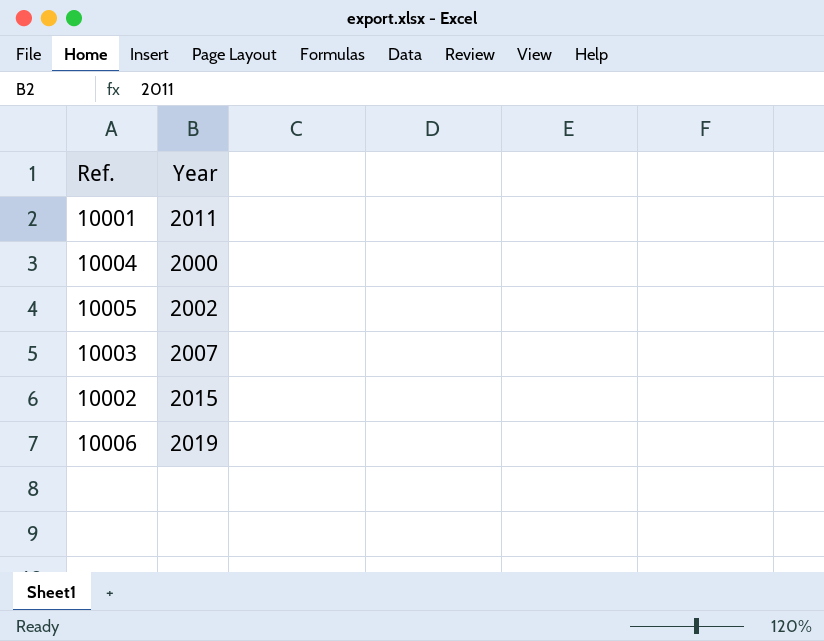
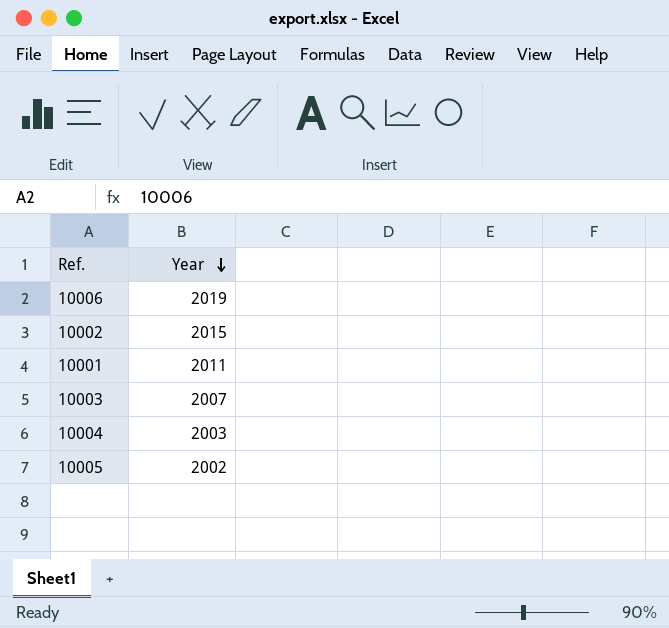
row order: none -> Year descending
10004 | Year: 2000 -> 2003

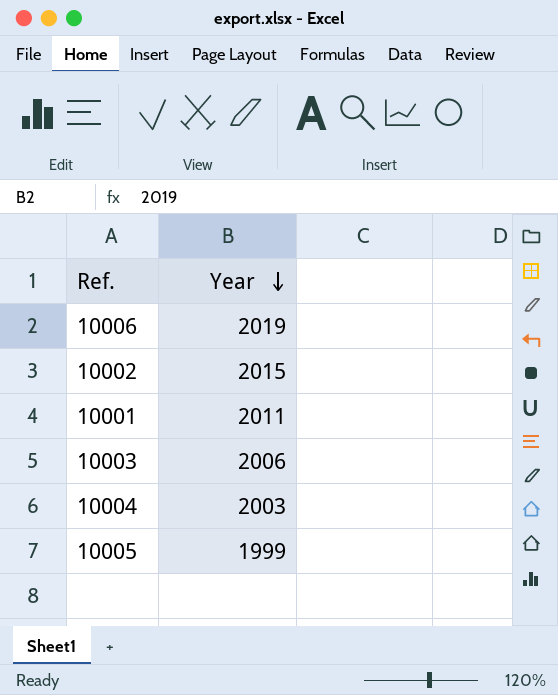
10003 | Year: 2007 -> 2006
10005 | Year: 2002 -> 1999

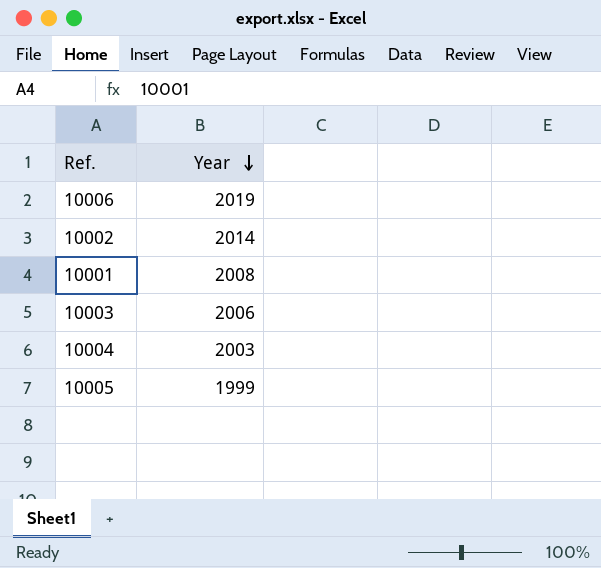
10002 | Year: 2015 -> 2014
10001 | Year: 2011 -> 2008

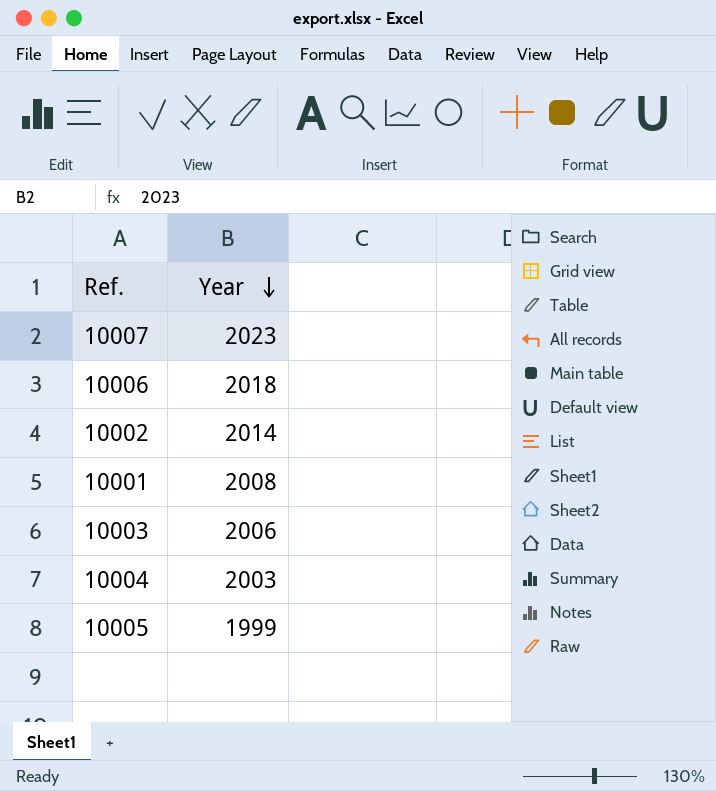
row 10007: none -> 2023
10006 | Year: 2019 -> 2018

